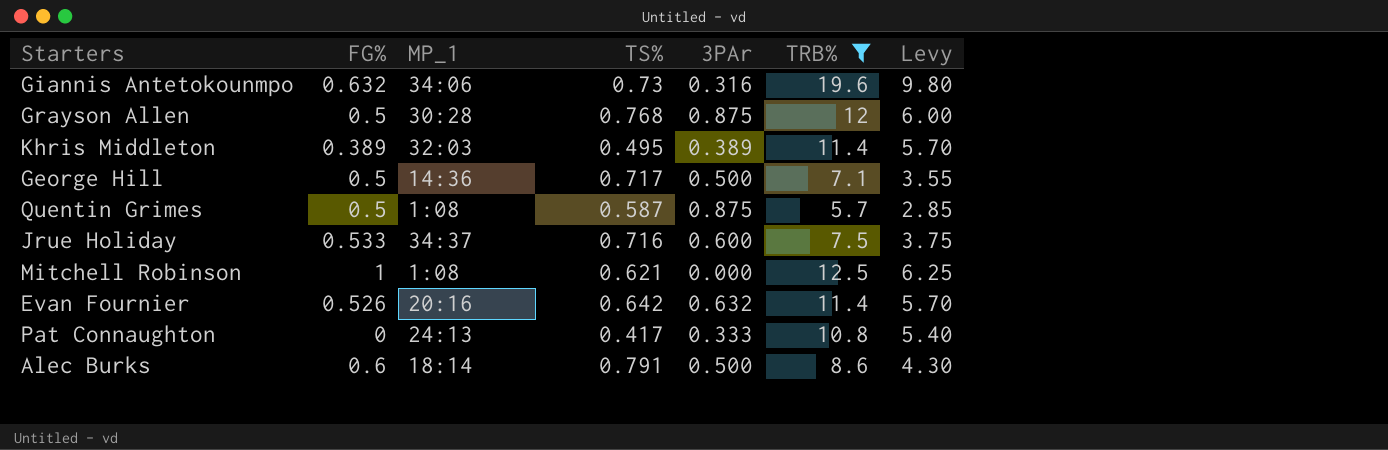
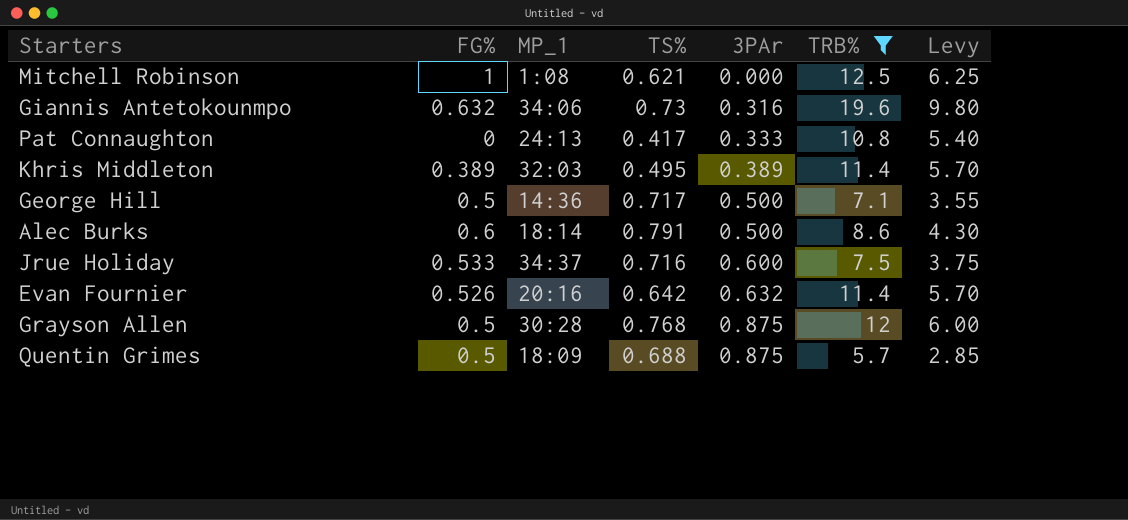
row order: none -> 3PAr ascending
Quentin Grimes | MP_1: 1:08 -> 18:09
Quentin Grimes | TS%: 0.587 -> 0.688

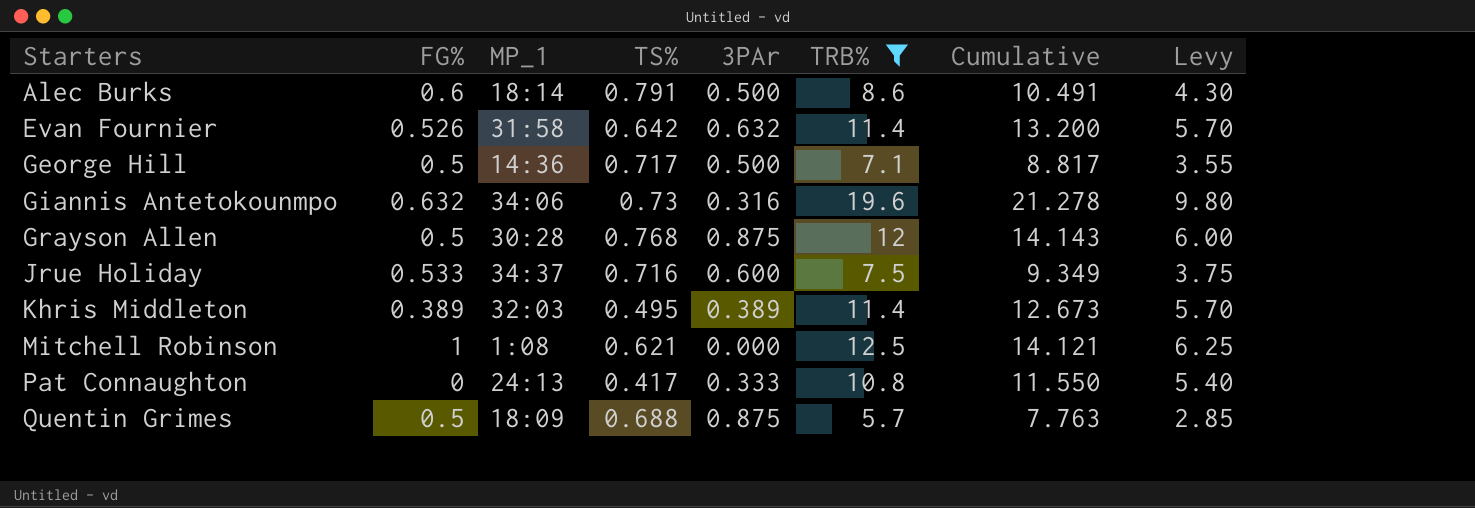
row order: 3PAr ascending -> Starters ascending
column Cumulative | formula: none -> [FG%] + [TS%] + [3PAr] + [TRB%]
Evan Fournier | MP_1: 20:16 -> 31:58

